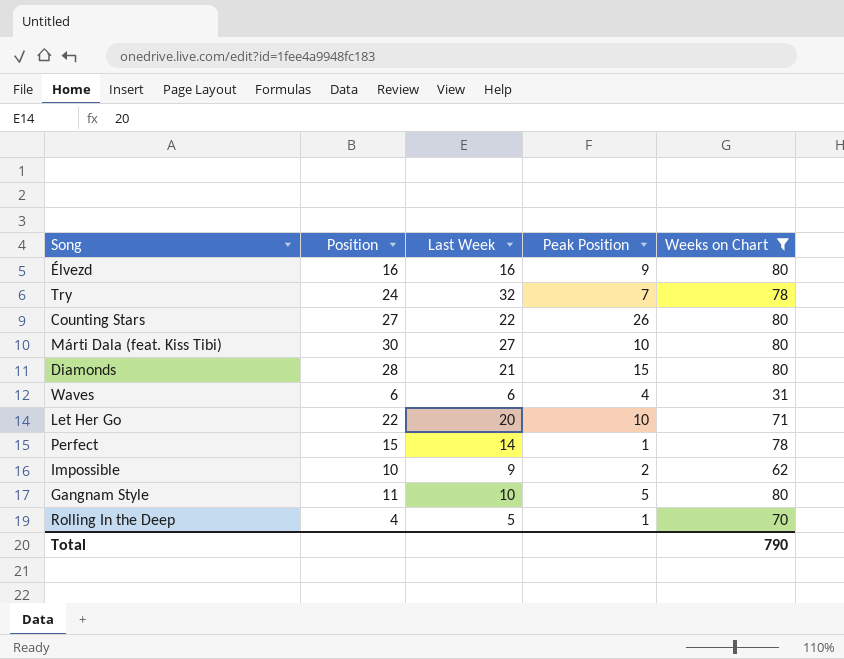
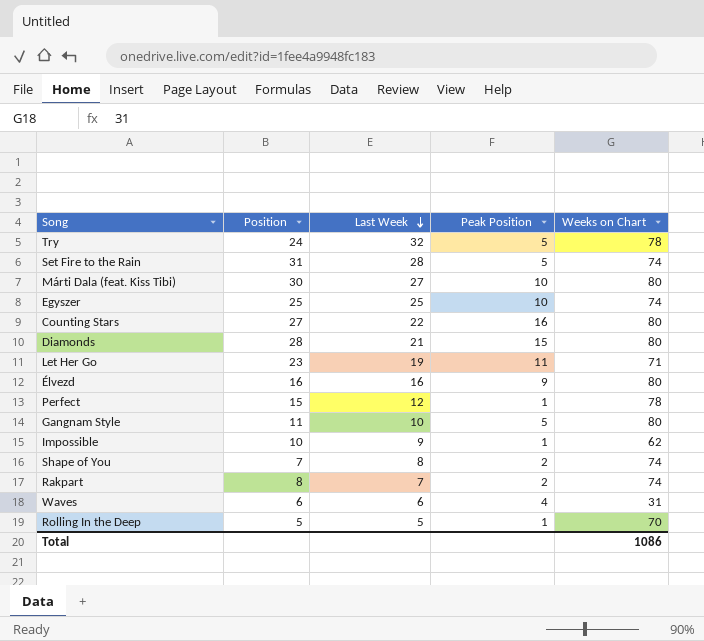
filter: Weeks on Chart != 74 -> none
row order: none -> Last Week descending
Try | Peak Position: 7 -> 5
Counting Stars | Peak Position: 26 -> 16
Let Her Go | Position: 22 -> 23
Let Her Go | Last Week: 20 -> 19
Let Her Go | Peak Position: 10 -> 11
Perfect | Last Week: 14 -> 12
Impossible | Peak Position: 2 -> 1
Rolling In the Deep | Position: 4 -> 5
Total | Weeks on Chart: 790 -> 1086

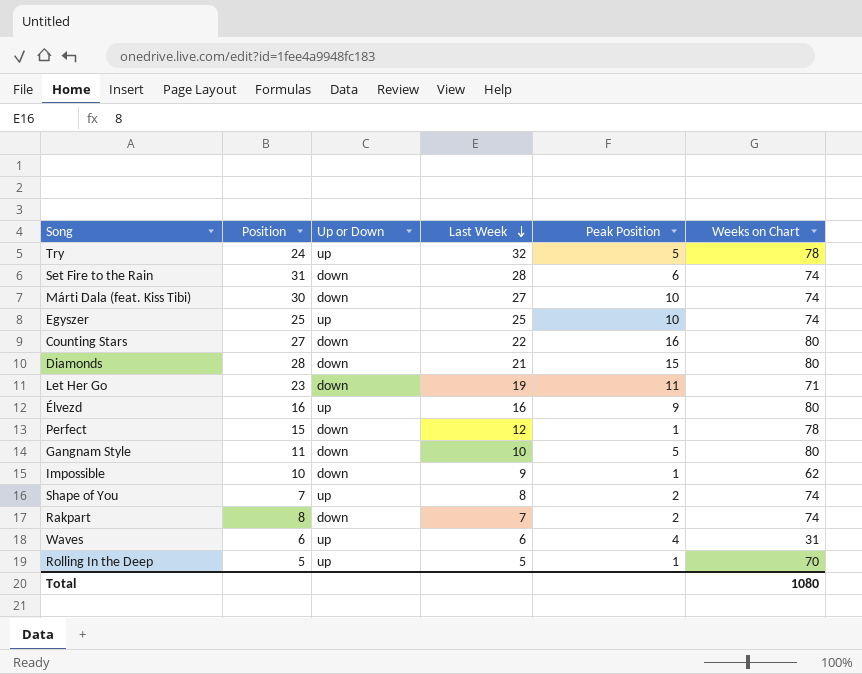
column Up or Down | position: none -> 3
Set Fire to the Rain | Peak Position: 5 -> 6
Márti Dala (feat. Kiss Tibi) | Weeks on Chart: 80 -> 74
Total | Weeks on Chart: 1086 -> 1080

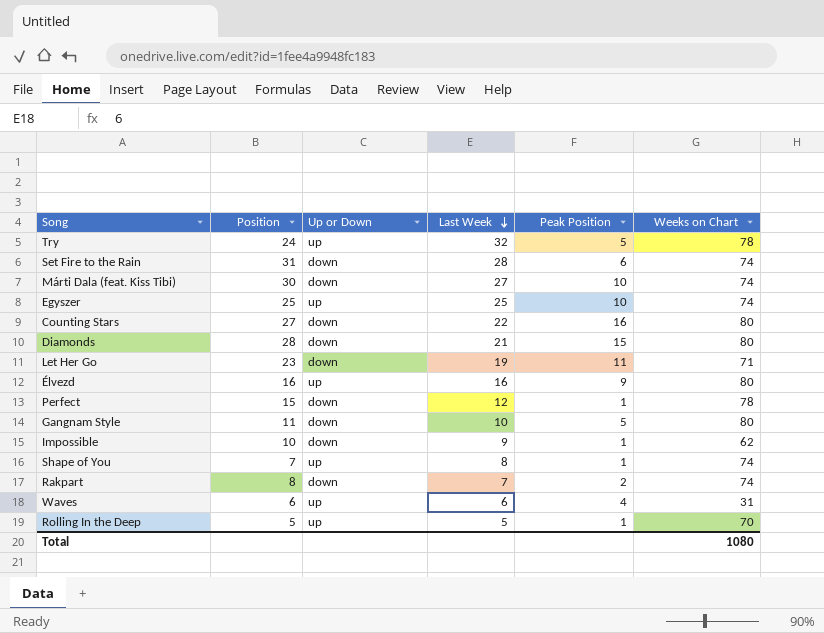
Shape of You | Peak Position: 2 -> 1

